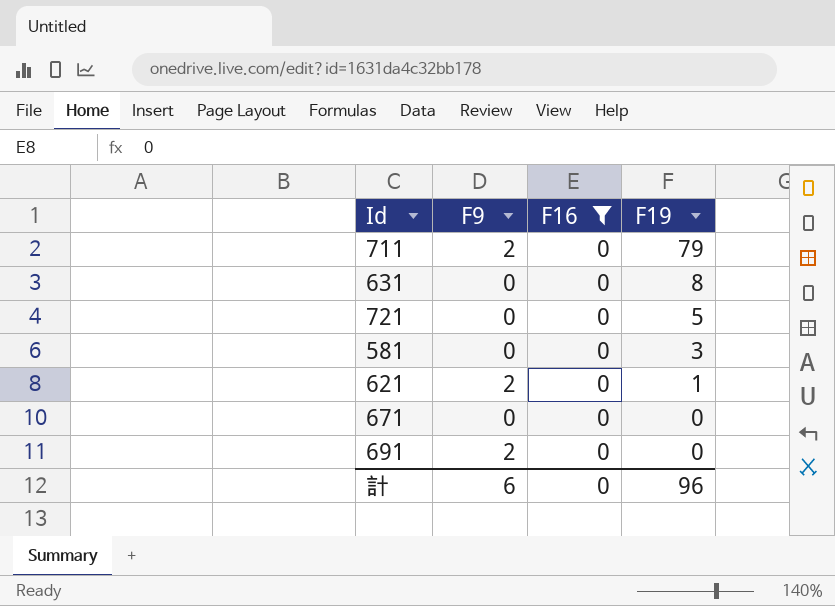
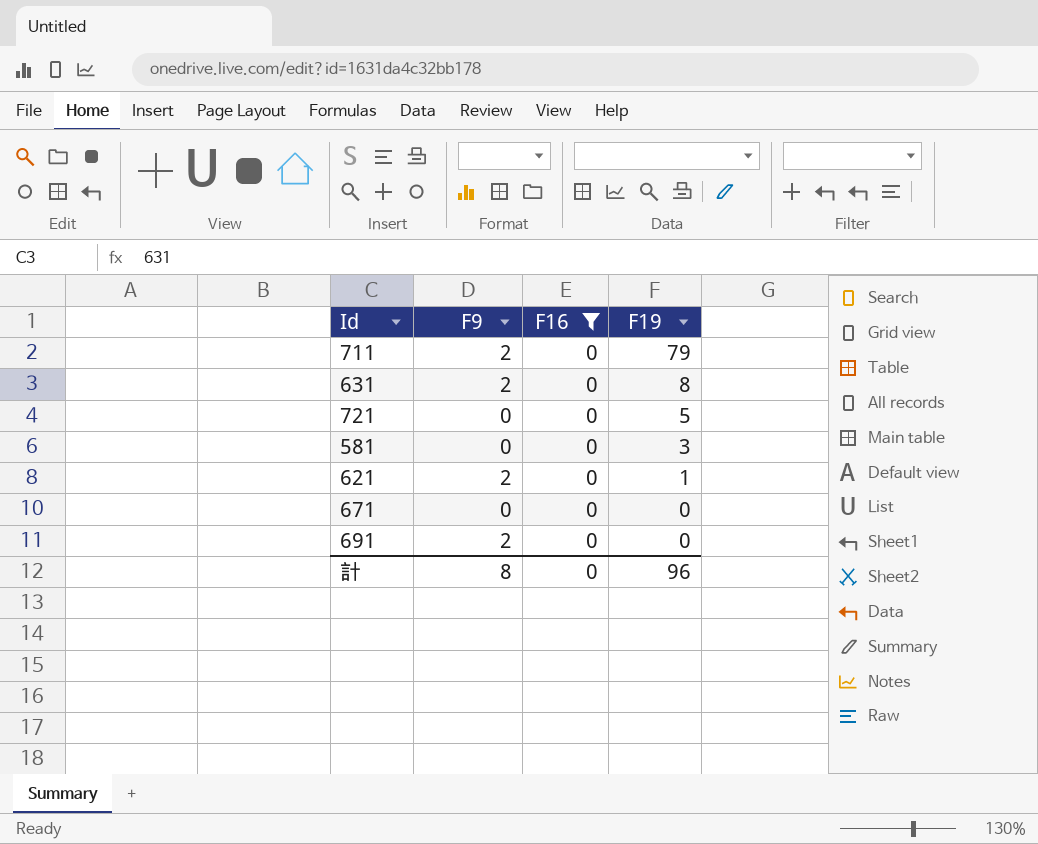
631 | F9: 0 -> 2
計 | F9: 6 -> 8

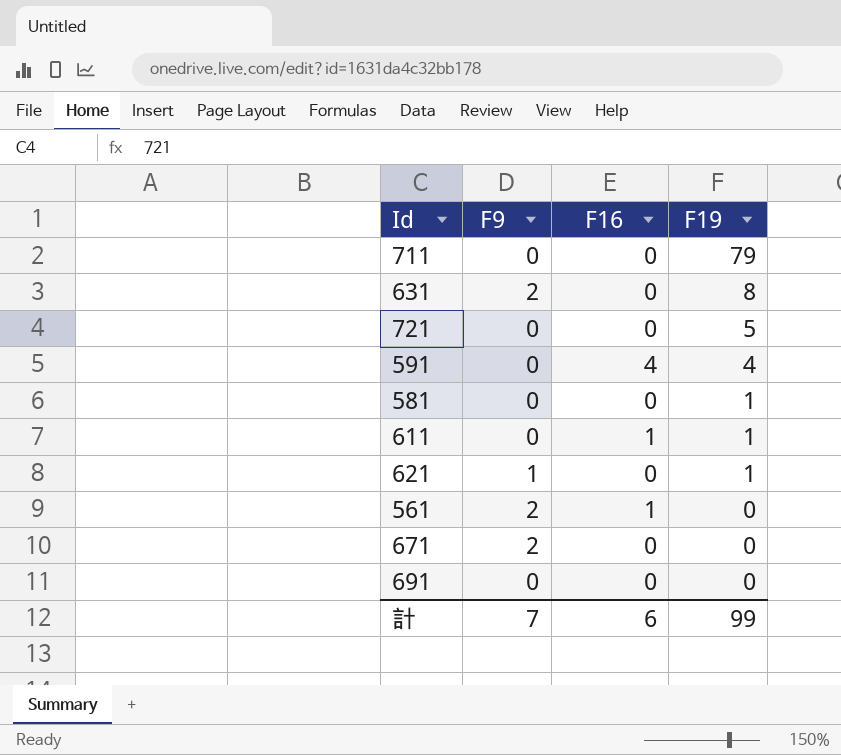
filter: F16 = 0 -> none
711 | F9: 2 -> 0
581 | F19: 3 -> 1
621 | F9: 2 -> 1
671 | F9: 0 -> 2
691 | F9: 2 -> 0
計 | F9: 8 -> 7
計 | F16: 0 -> 6
計 | F19: 96 -> 99

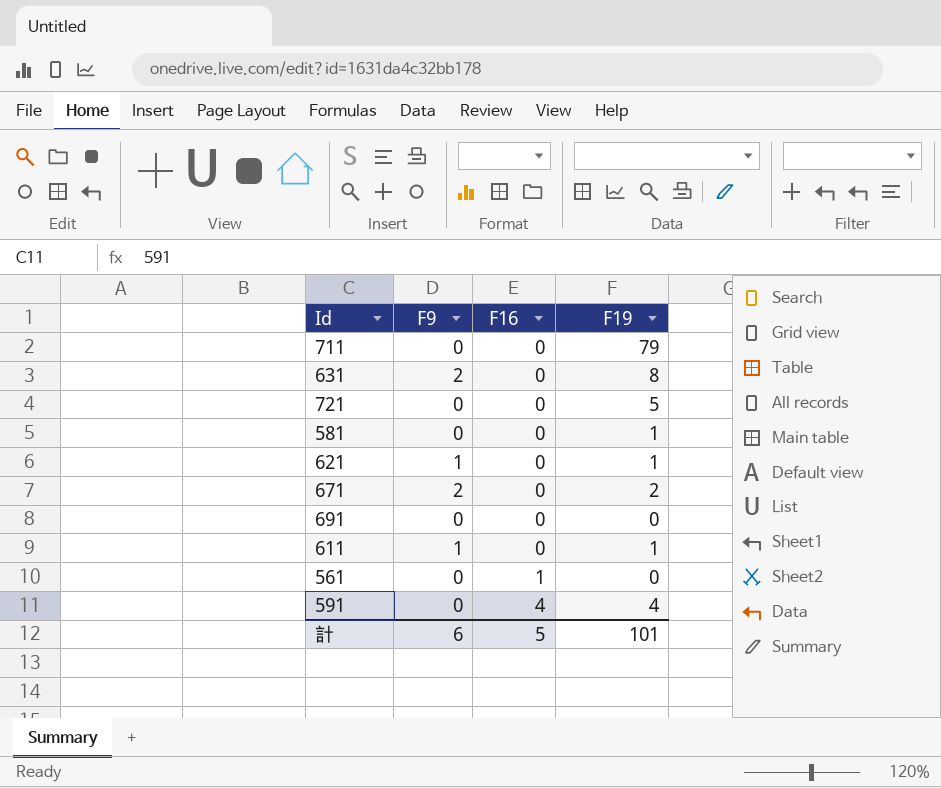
row order: F19 descending -> F16 ascending
671 | F19: 0 -> 2
611 | F9: 0 -> 1
611 | F16: 1 -> 0
561 | F9: 2 -> 0
計 | F9: 7 -> 6
計 | F16: 6 -> 5
計 | F19: 99 -> 101

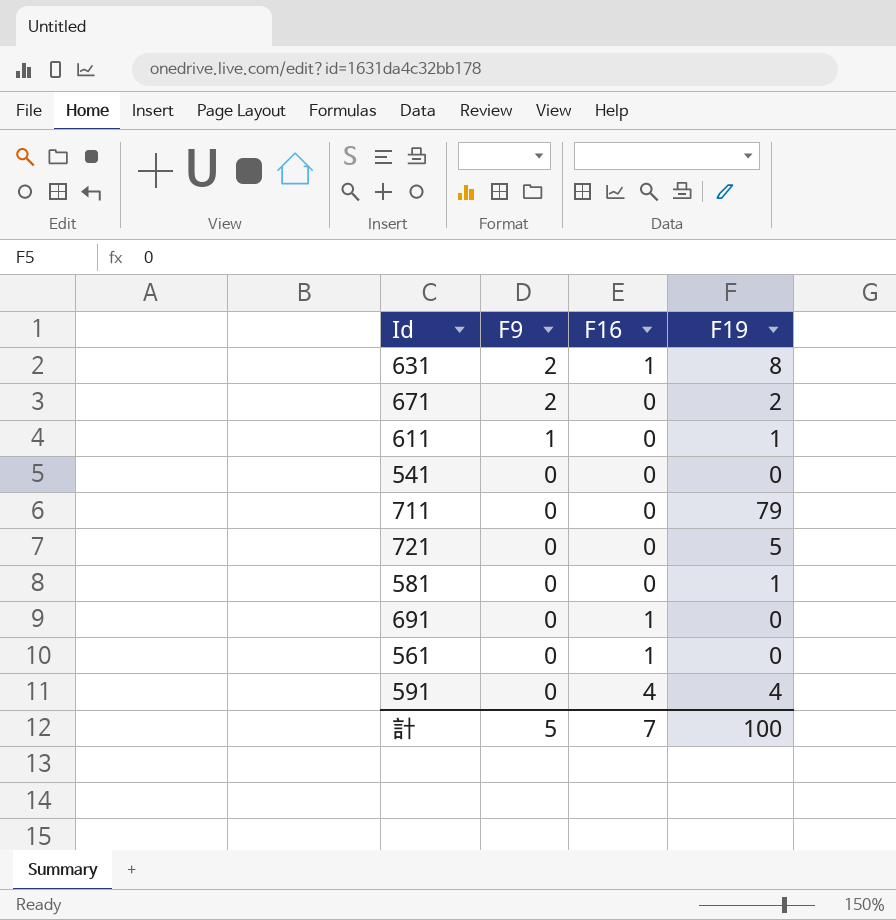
row order: F16 ascending -> F9 descending
row 621: 1 | 0 | 1 -> none
631 | F16: 0 -> 1
row 541: none -> 0 | 0 | 0
691 | F16: 0 -> 1
計 | F9: 6 -> 5
計 | F16: 5 -> 7
計 | F19: 101 -> 100

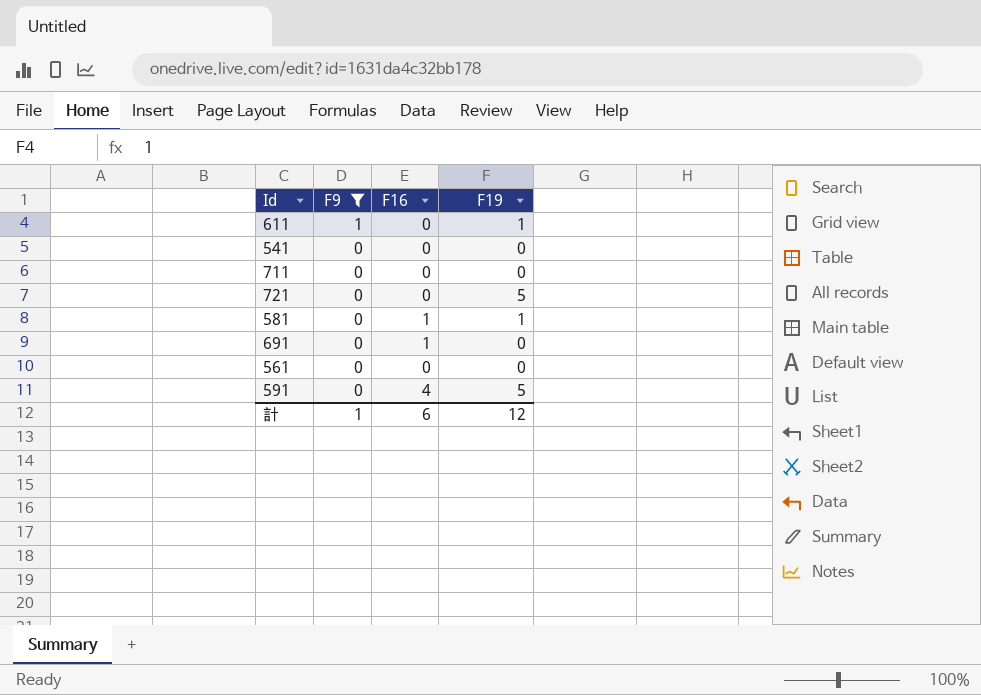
filter: none -> F9 != 2
711 | F19: 79 -> 0
581 | F16: 0 -> 1
561 | F16: 1 -> 0
591 | F19: 4 -> 5
計 | F9: 5 -> 1
計 | F16: 7 -> 6
計 | F19: 100 -> 12

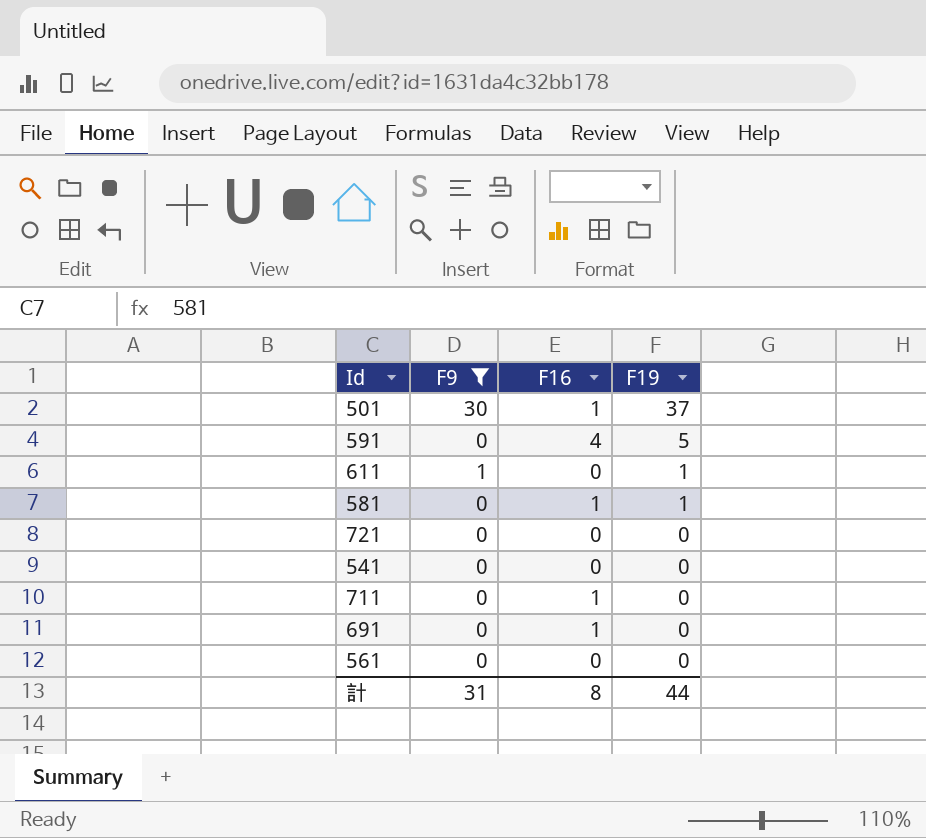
row order: F9 descending -> F19 descending
row 501: none -> 30 | 1 | 37
721 | F19: 5 -> 0
711 | F16: 0 -> 1
計 | F9: 1 -> 31
計 | F16: 6 -> 8
計 | F19: 12 -> 44

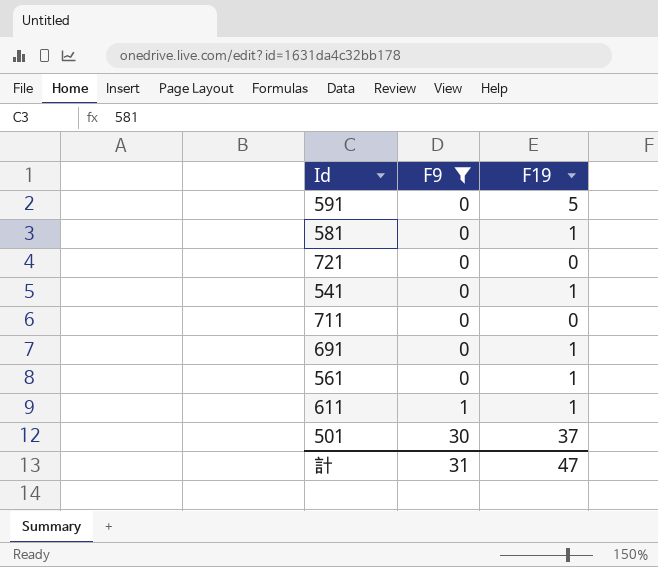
row order: F19 descending -> F9 ascending
column F16 | position: 3 -> none
541 | F19: 0 -> 1
691 | F19: 0 -> 1
561 | F19: 0 -> 1
計 | F19: 44 -> 47

